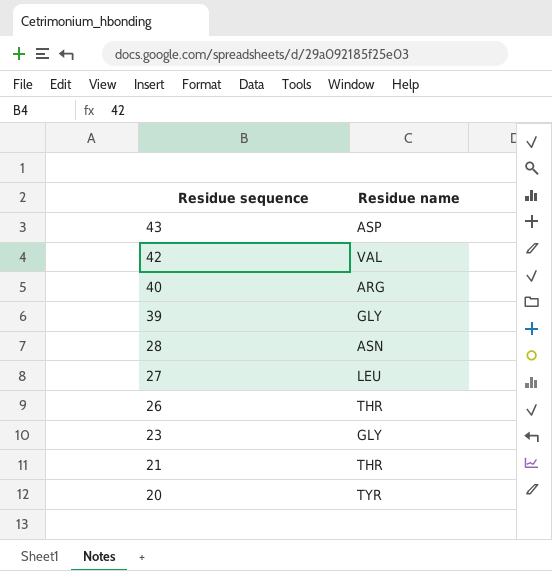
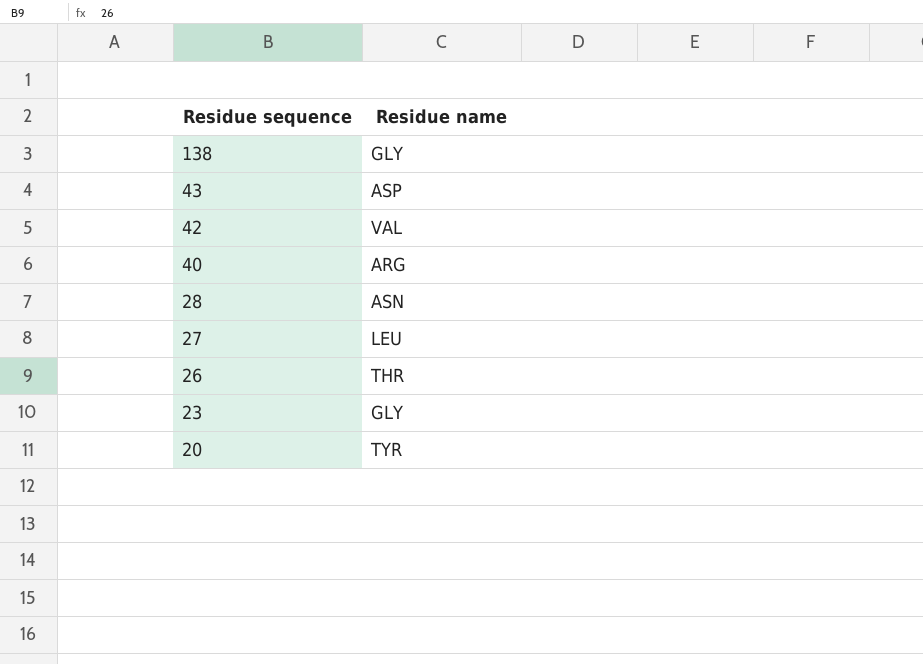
row 39: GLY -> none
row 21: THR -> none
row 138: none -> GLY

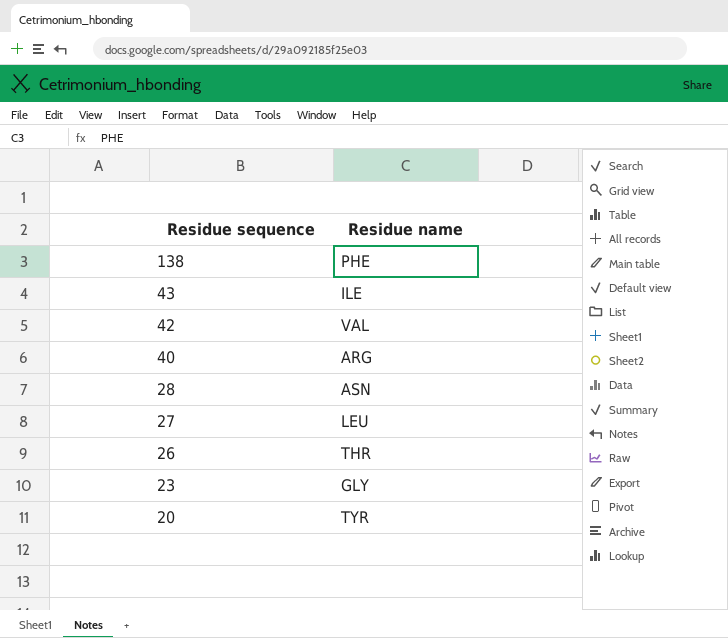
138 | Residue name: GLY -> PHE
43 | Residue name: ASP -> ILE

